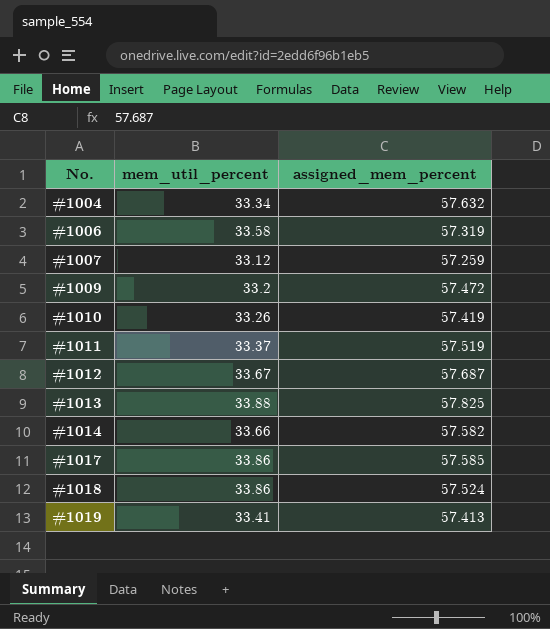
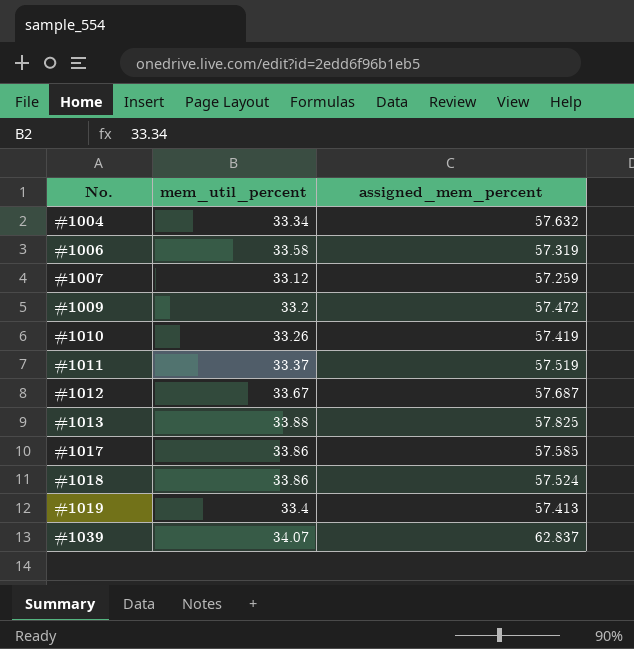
row #1014: 33.66 | 57.582 -> none
#1019 | mem_util_percent: 33.41 -> 33.4
row #1039: none -> 34.07 | 62.837

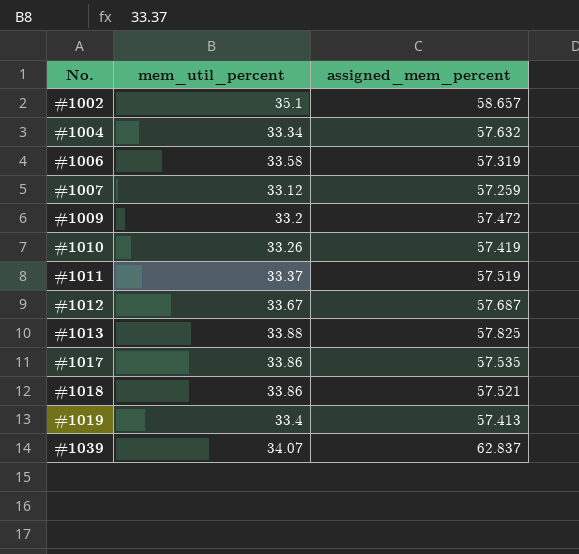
row #1002: none -> 35.1 | 58.657
#1017 | assigned_mem_percent: 57.585 -> 57.535
#1018 | assigned_mem_percent: 57.524 -> 57.521

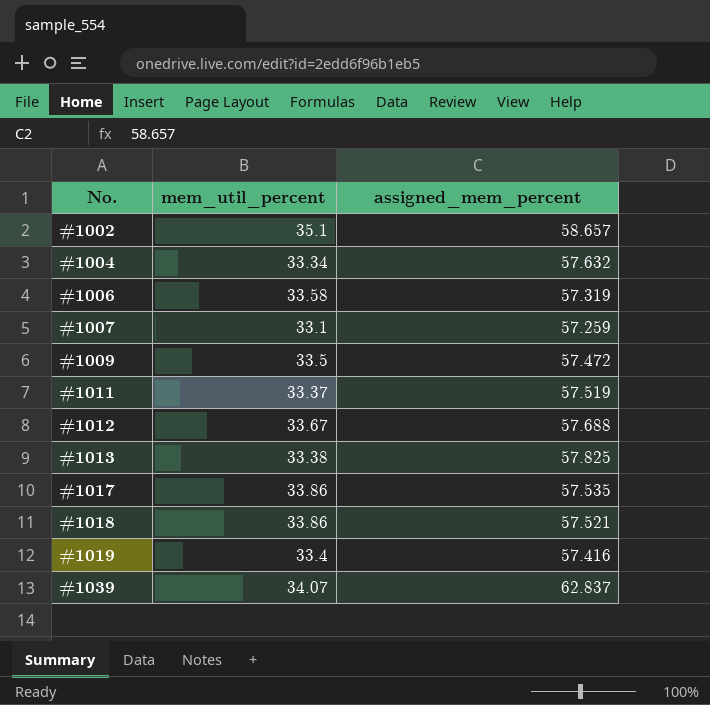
row #1010: 33.26 | 57.419 -> none
#1007 | mem_util_percent: 33.12 -> 33.1
#1009 | mem_util_percent: 33.2 -> 33.5
#1012 | assigned_mem_percent: 57.687 -> 57.688
#1013 | mem_util_percent: 33.88 -> 33.38
#1019 | assigned_mem_percent: 57.413 -> 57.416

